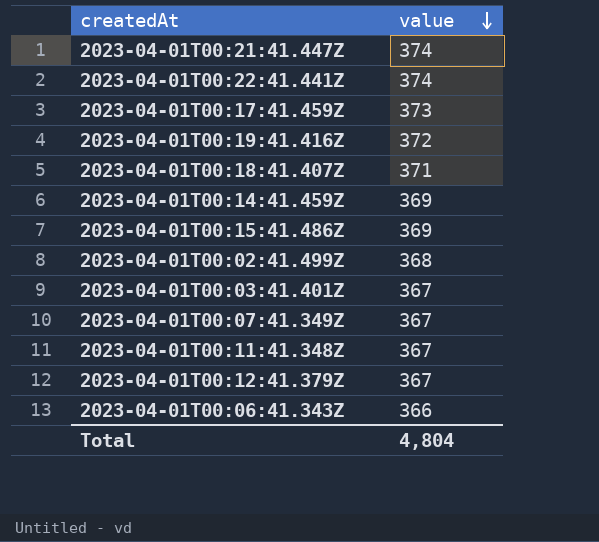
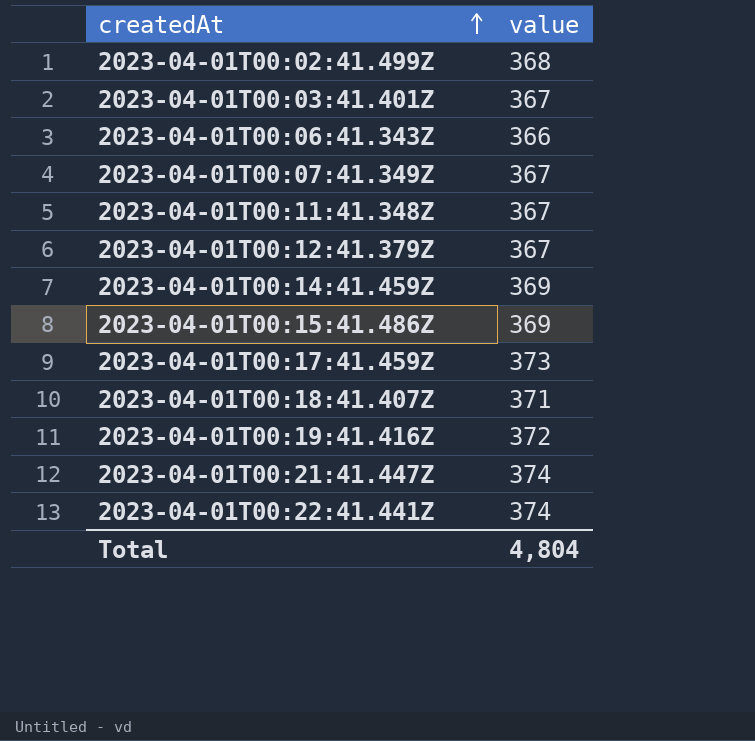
row order: value descending -> createdAt ascending

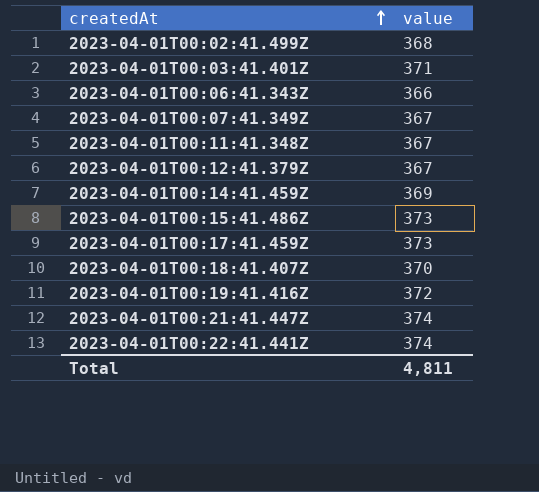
2023-04-01T00:03:41.401Z | value: 367 -> 371
2023-04-01T00:15:41.486Z | value: 369 -> 373
2023-04-01T00:18:41.407Z | value: 371 -> 370
Total | value: 4,804 -> 4,811

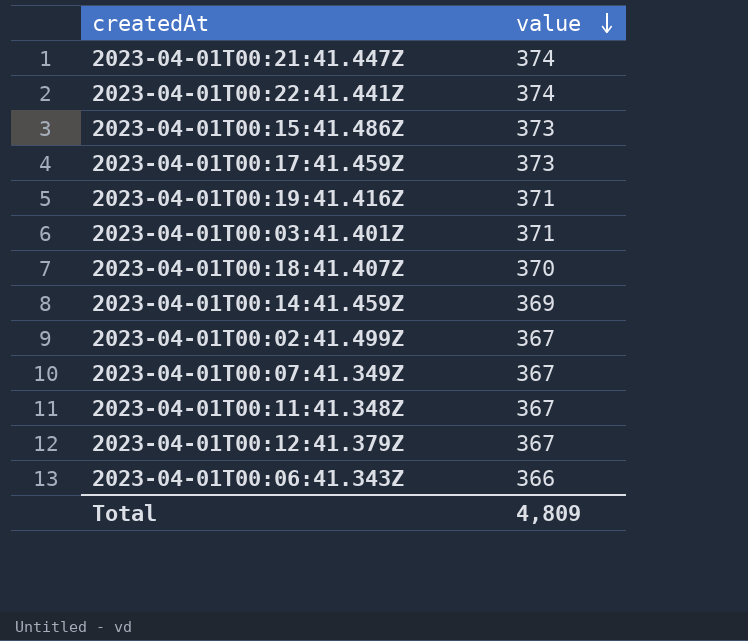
row order: createdAt ascending -> value descending
2023-04-01T00:19:41.416Z | value: 372 -> 371
2023-04-01T00:02:41.499Z | value: 368 -> 367
Total | value: 4,811 -> 4,809

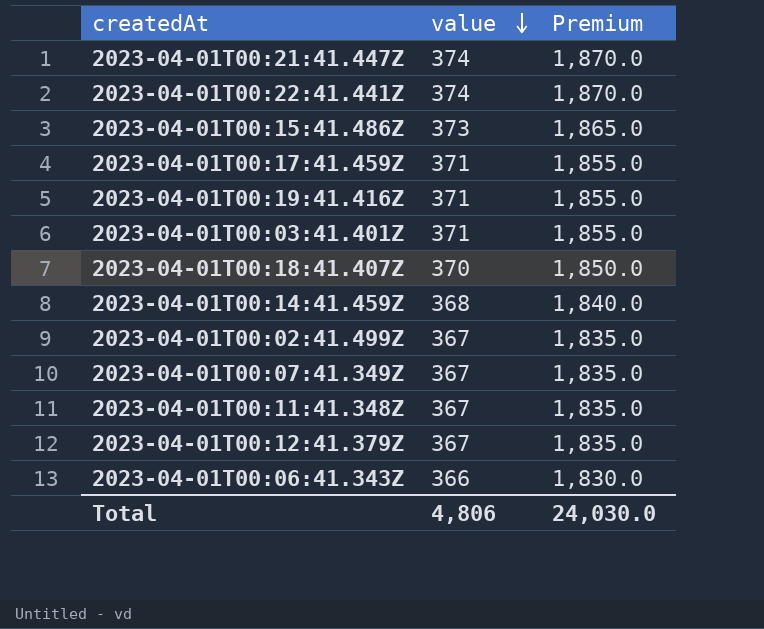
column Premium | formula: none -> [value] * 5
2023-04-01T00:17:41.459Z | value: 373 -> 371
2023-04-01T00:14:41.459Z | value: 369 -> 368
Total | value: 4,809 -> 4,806

